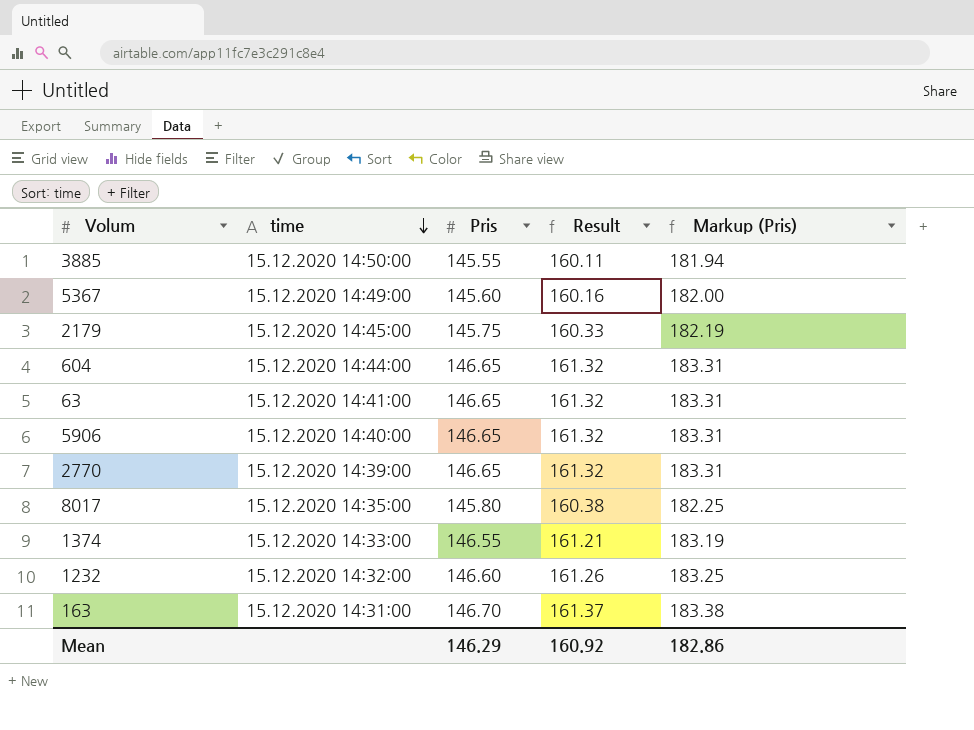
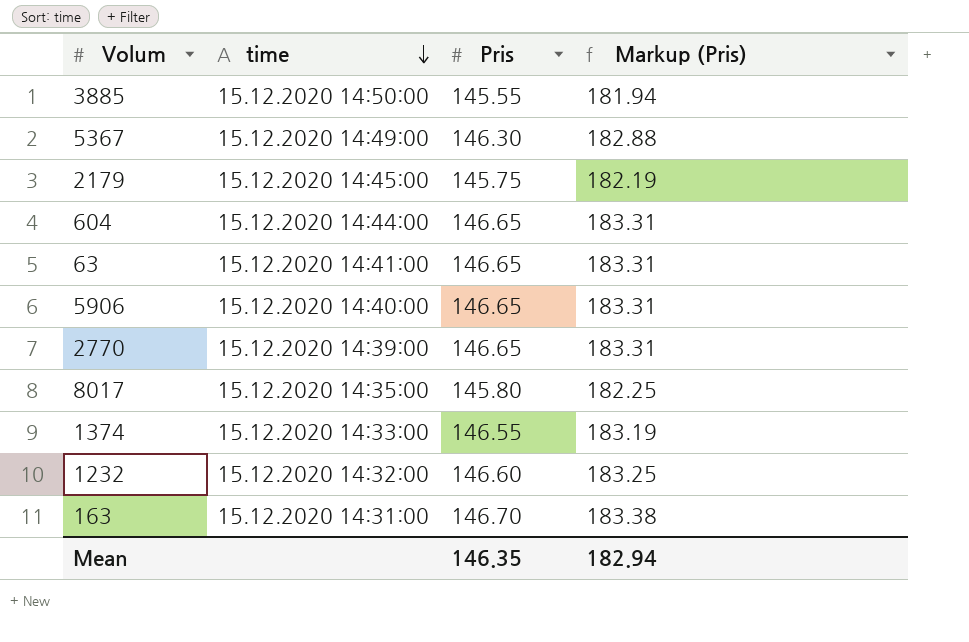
column Result | formula: [Pris] * 1.1 -> none
5367 | Pris: 145.60 -> 146.30
5367 | Markup (Pris): 182.00 -> 182.88
Mean | Pris: 146.29 -> 146.35
Mean | Markup (Pris): 182.86 -> 182.94

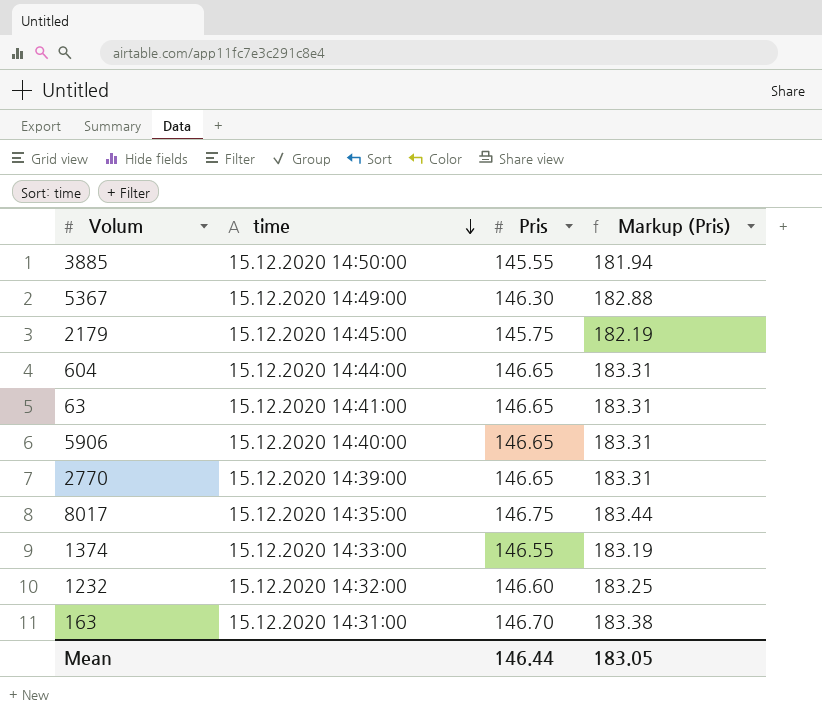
8017 | Pris: 145.80 -> 146.75
8017 | Markup (Pris): 182.25 -> 183.44
Mean | Pris: 146.35 -> 146.44
Mean | Markup (Pris): 182.94 -> 183.05

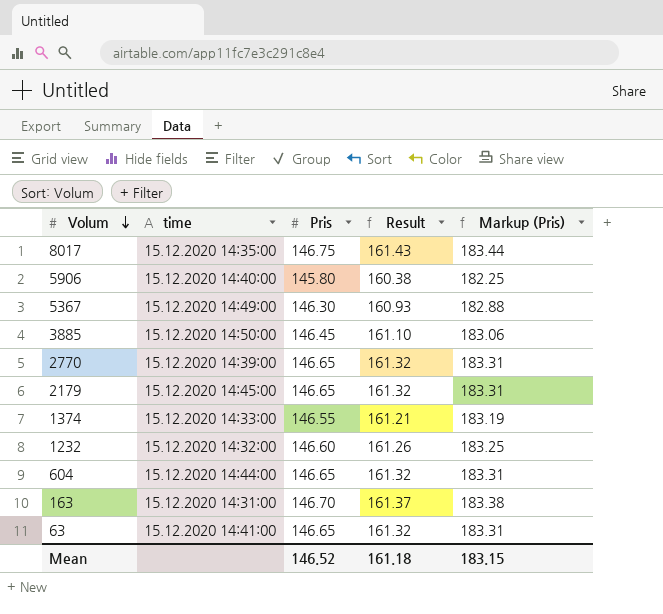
row order: time descending -> Volum descending
column Result | formula: none -> [Pris] * 1.1
5906 | Pris: 146.65 -> 145.80
5906 | Markup (Pris): 183.31 -> 182.25
3885 | Pris: 145.55 -> 146.45
3885 | Markup (Pris): 181.94 -> 183.06
2179 | Pris: 145.75 -> 146.65
2179 | Markup (Pris): 182.19 -> 183.31
Mean | Pris: 146.44 -> 146.52
Mean | Markup (Pris): 183.05 -> 183.15

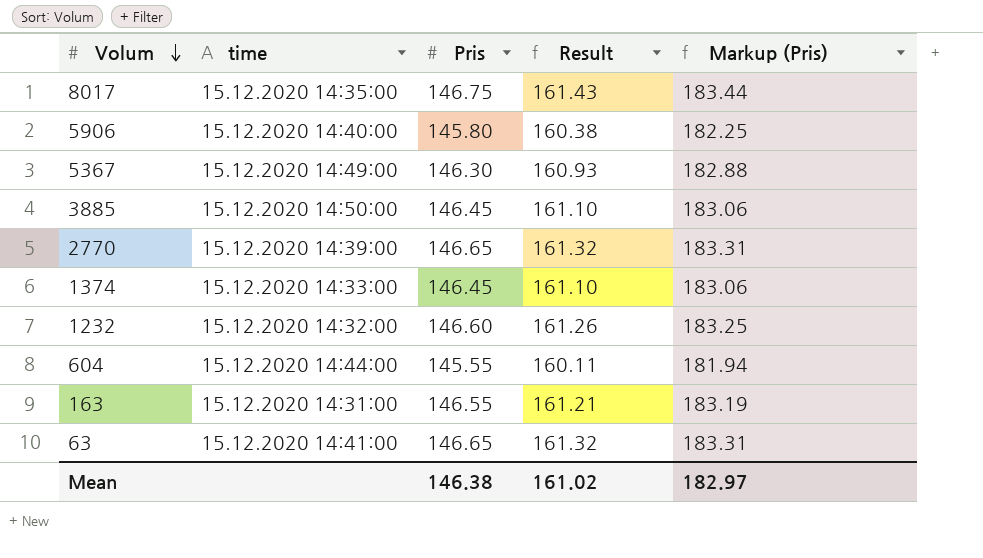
row 2179: 15.12.2020 14:45:00 | 146.65 | 161.32 | 183.31 -> none
1374 | Pris: 146.55 -> 146.45
1374 | Result: 161.21 -> 161.10
1374 | Markup (Pris): 183.19 -> 183.06
604 | Pris: 146.65 -> 145.55
604 | Result: 161.32 -> 160.11
604 | Markup (Pris): 183.31 -> 181.94
163 | Pris: 146.70 -> 146.55
163 | Result: 161.37 -> 161.21
163 | Markup (Pris): 183.38 -> 183.19
Mean | Pris: 146.52 -> 146.38
Mean | Result: 161.18 -> 161.02
Mean | Markup (Pris): 183.15 -> 182.97

